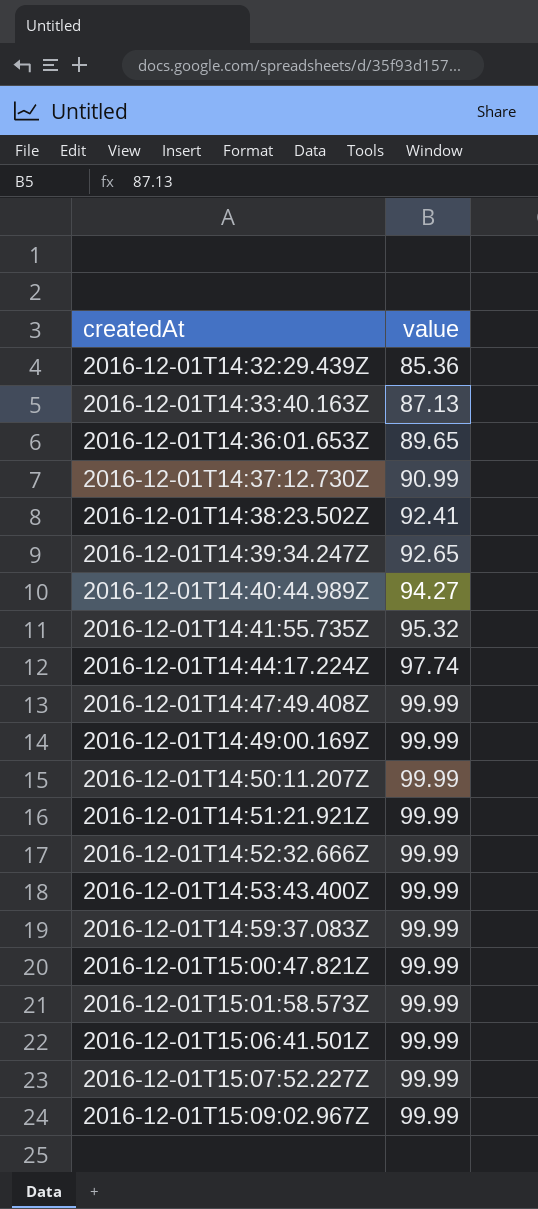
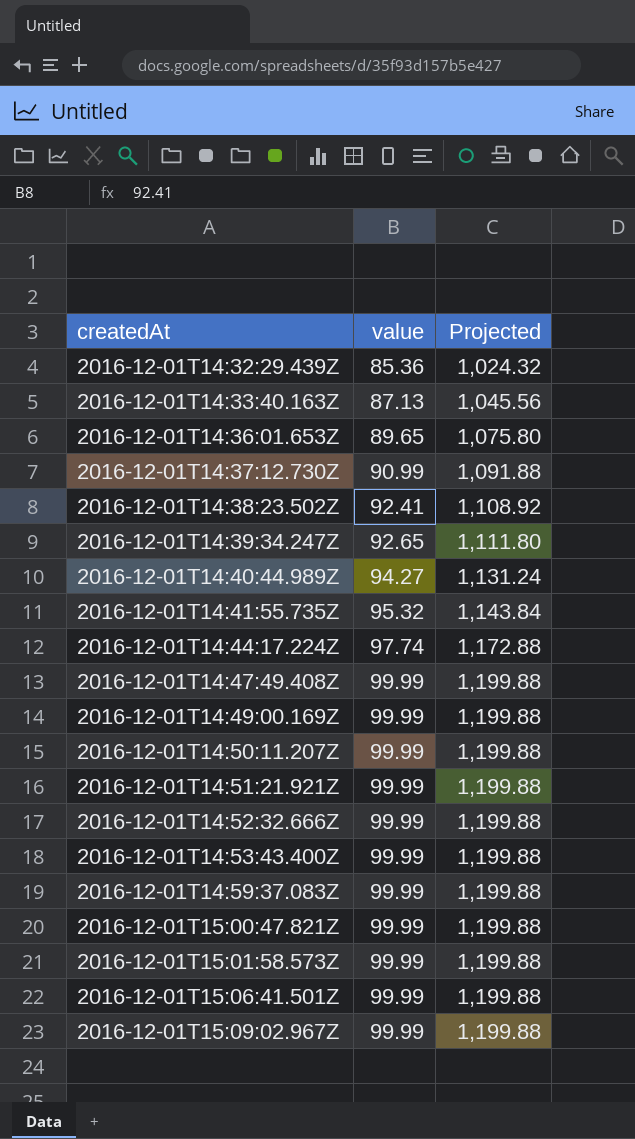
column Projected | formula: none -> [value] * 12
row 2016-12-01T15:07:52.227Z: 99.99 -> none

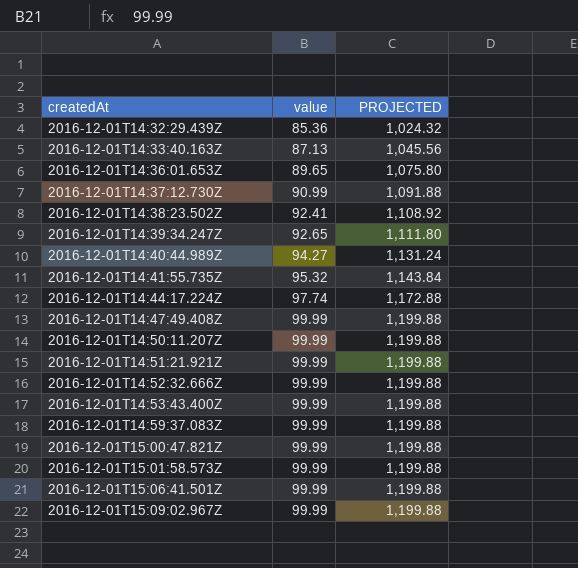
column name: Projected -> PROJECTED
row 2016-12-01T14:49:00.169Z: 99.99 | 1,199.88 -> none

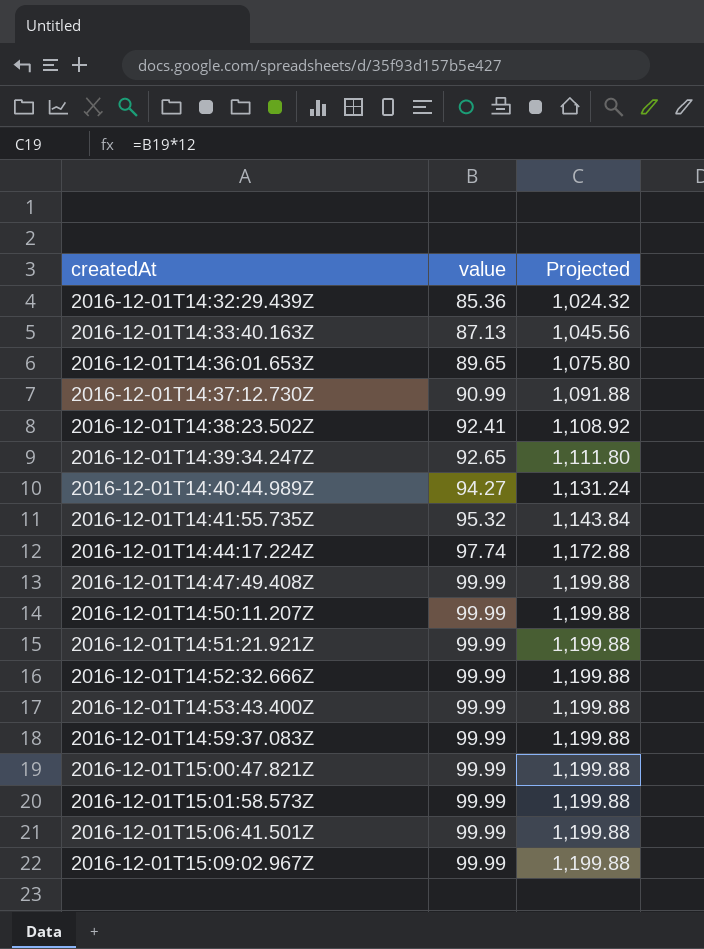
column name: PROJECTED -> Projected

